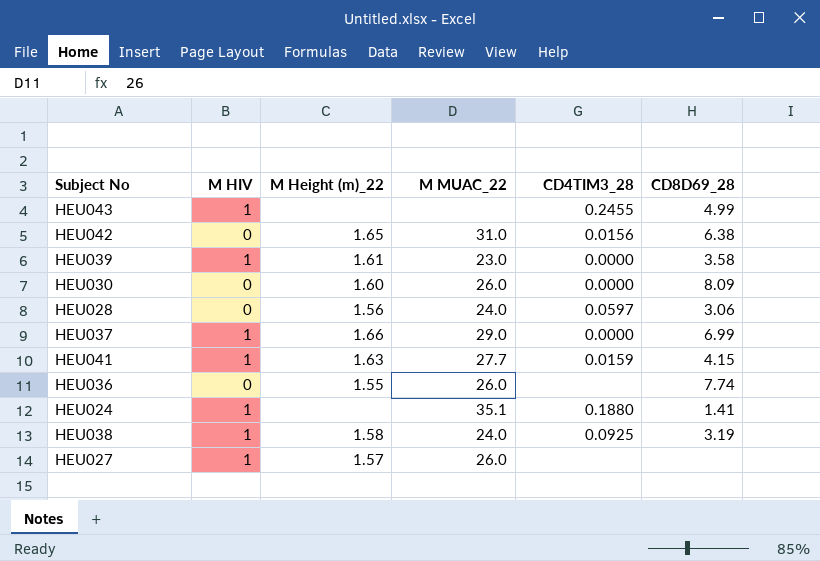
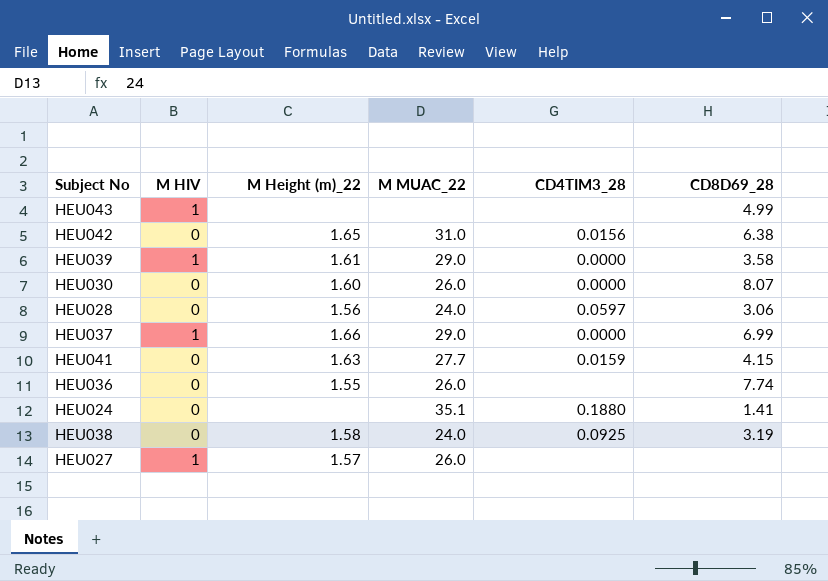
HEU043 | CD4TIM3_28: 0.2455 -> none
HEU039 | M MUAC_22: 23.0 -> 29.0
HEU030 | CD8D69_28: 8.09 -> 8.07
HEU041 | M HIV: 1 -> 0
HEU024 | M HIV: 1 -> 0
HEU038 | M HIV: 1 -> 0

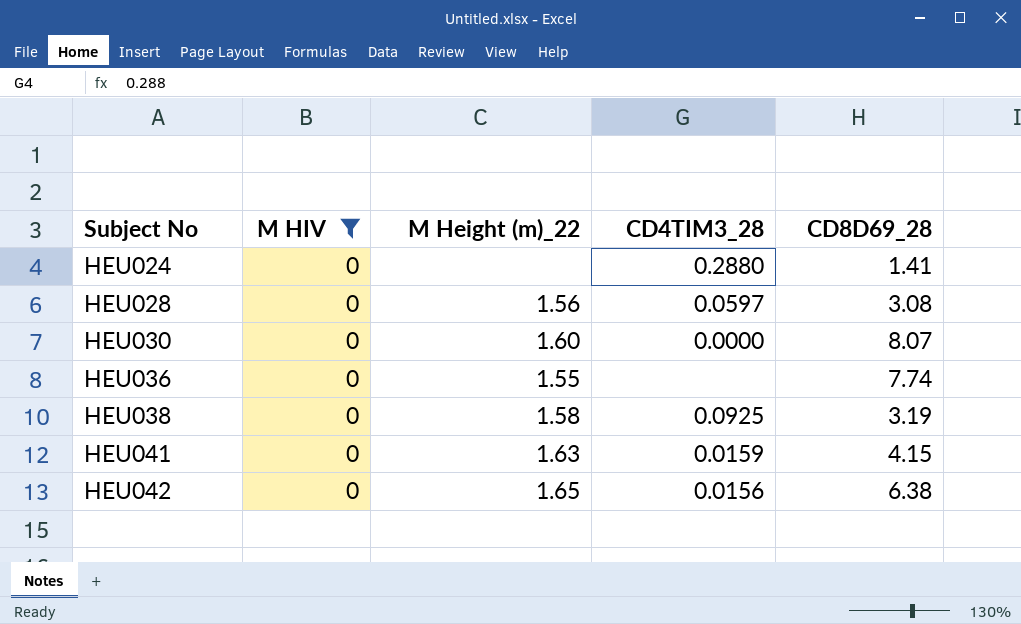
filter: none -> M HIV = 0
row order: none -> Subject No ascending
column M MUAC_22 | position: 4 -> none
HEU024 | CD4TIM3_28: 0.1880 -> 0.2880
HEU028 | CD8D69_28: 3.06 -> 3.08

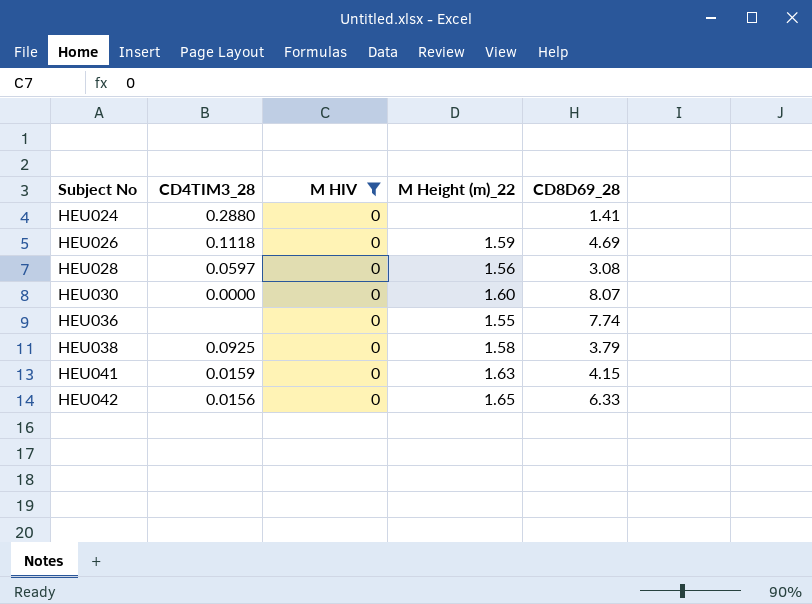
column CD4TIM3_28 | position: 4 -> 2
row HEU026: none -> 0.1118 | 0 | 1.59 | 4.69
HEU038 | CD8D69_28: 3.19 -> 3.79
HEU042 | CD8D69_28: 6.38 -> 6.33

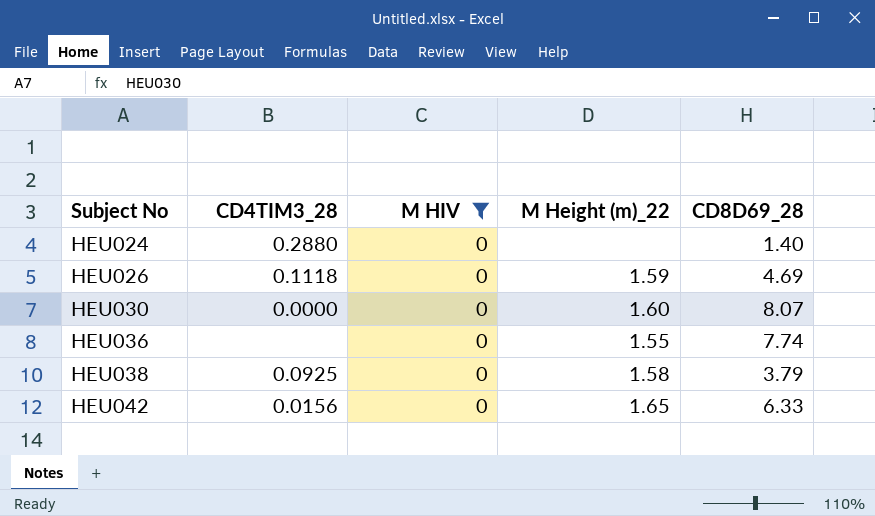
row HEU028: 0.0597 | 0 | 1.56 | 3.08 -> none
row HEU041: 0.0159 | 0 | 1.63 | 4.15 -> none
HEU024 | CD8D69_28: 1.41 -> 1.40

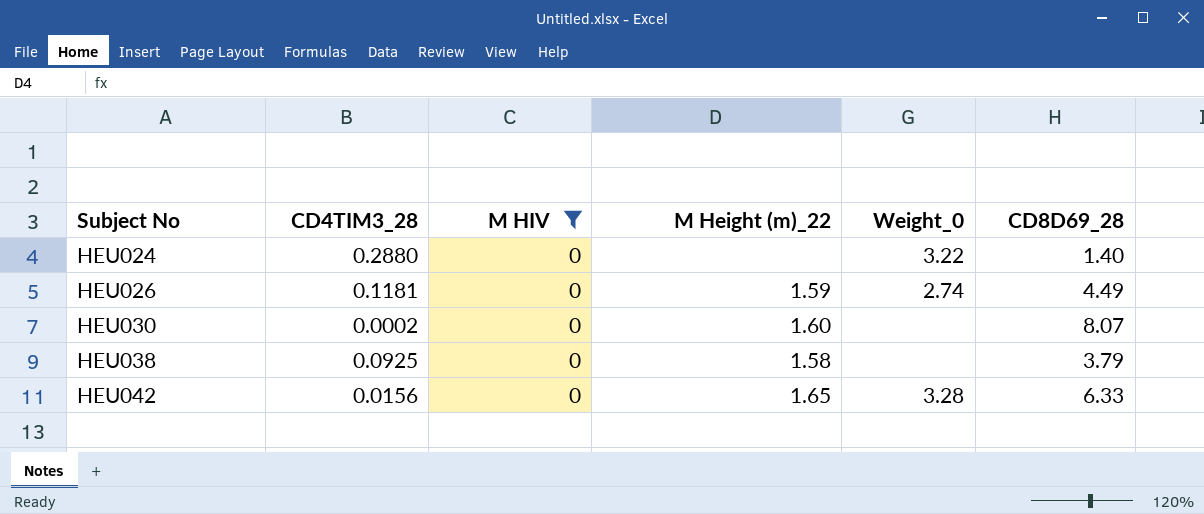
column Weight_0 | position: none -> 5
row HEU036: none | 0 | 1.55 | 7.74 -> none
HEU026 | CD4TIM3_28: 0.1118 -> 0.1181
HEU026 | CD8D69_28: 4.69 -> 4.49
HEU030 | CD4TIM3_28: 0.0000 -> 0.0002

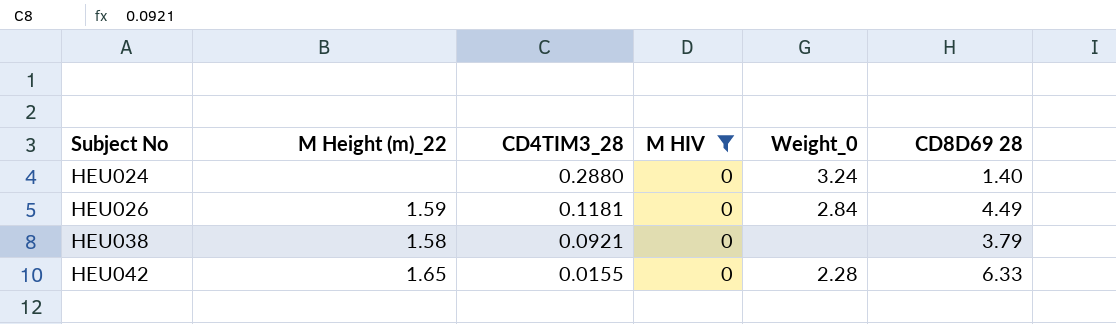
column M Height (m)_22 | position: 4 -> 2
column name: CD8D69_28 -> CD8D69 28
row HEU030: 0.0002 | 0 | 1.60 | none | 8.07 -> none
HEU024 | Weight_0: 3.22 -> 3.24
HEU026 | Weight_0: 2.74 -> 2.84
HEU038 | CD4TIM3_28: 0.0925 -> 0.0921
HEU042 | CD4TIM3_28: 0.0156 -> 0.0155
HEU042 | Weight_0: 3.28 -> 2.28

